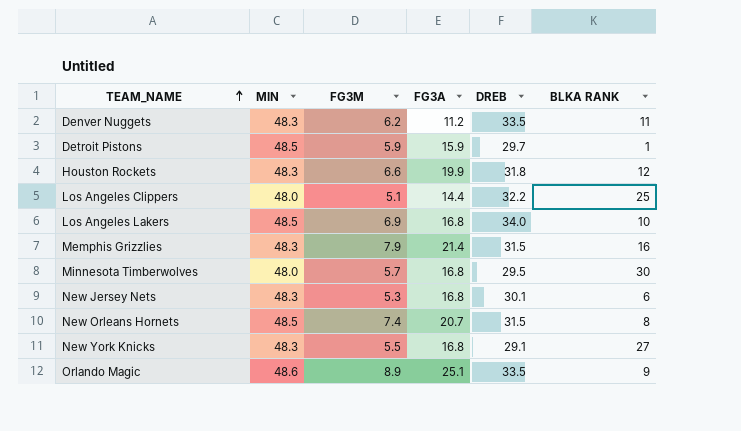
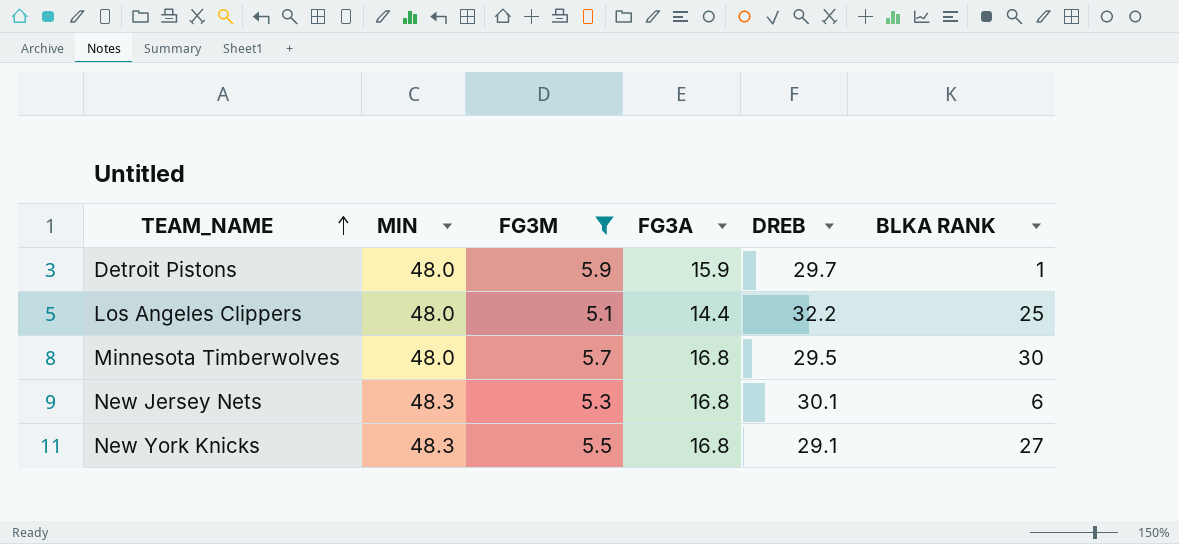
filter: none -> FG3M <= 5.9
Detroit Pistons | MIN: 48.5 -> 48.0

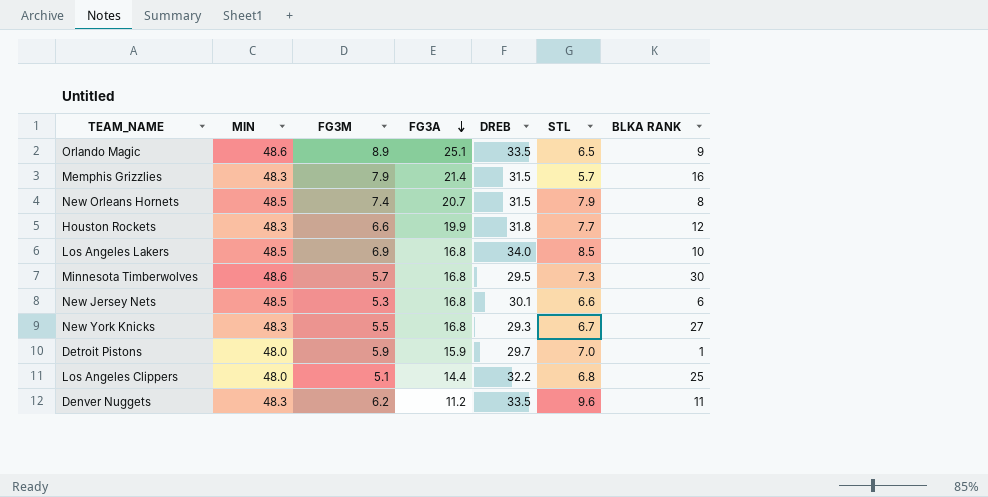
filter: FG3M <= 5.9 -> none
row order: TEAM_NAME ascending -> FG3A descending
column STL | position: none -> 6
Minnesota Timberwolves | MIN: 48.0 -> 48.6
New Jersey Nets | MIN: 48.3 -> 48.5
New York Knicks | DREB: 29.1 -> 29.3

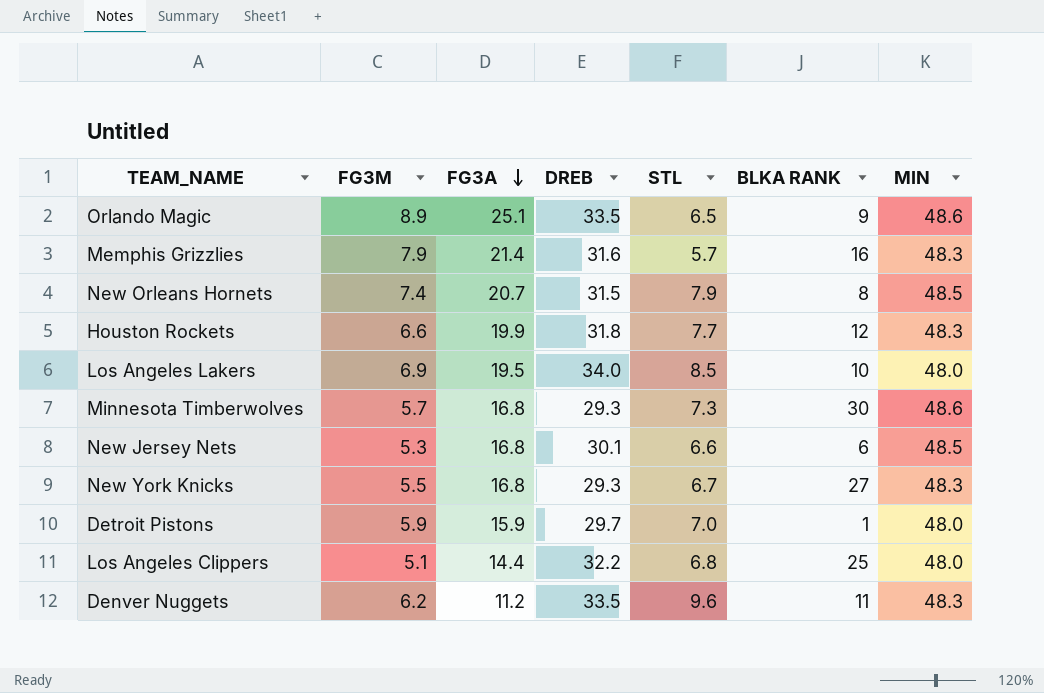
column MIN | position: 2 -> 7
Memphis Grizzlies | DREB: 31.5 -> 31.6
Los Angeles Lakers | FG3A: 16.8 -> 19.5
Los Angeles Lakers | MIN: 48.5 -> 48.0
Minnesota Timberwolves | DREB: 29.5 -> 29.3

